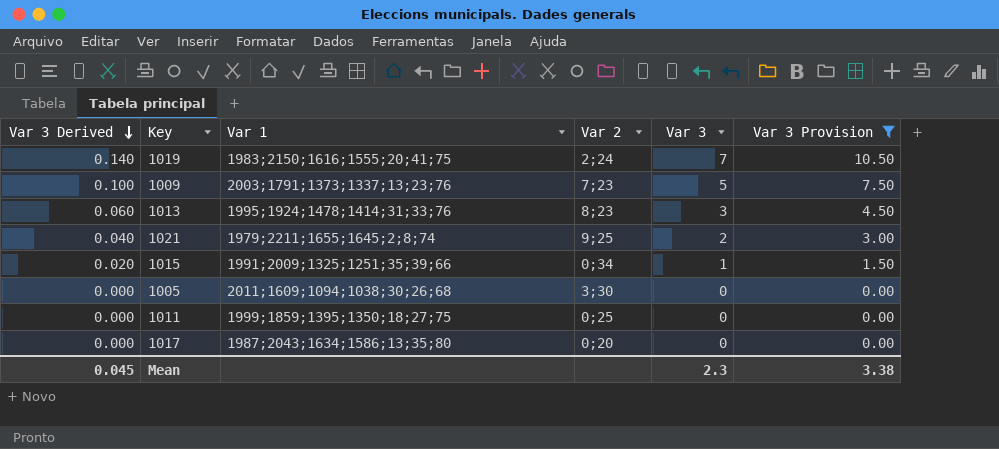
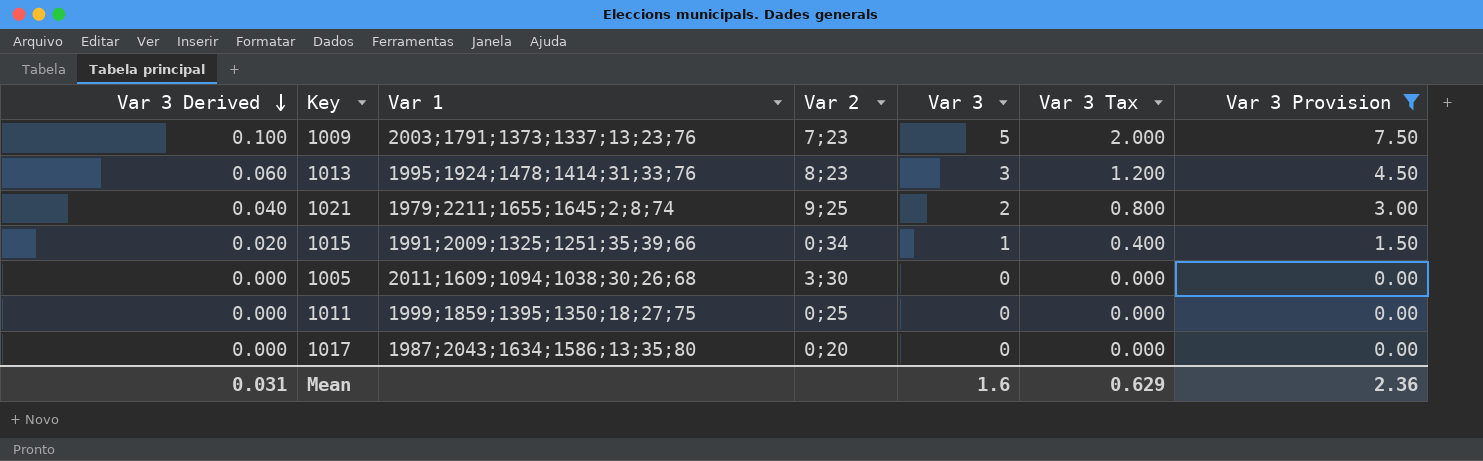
column Var 3 Tax | formula: none -> [Var 3] * 0.4
row 1019: 0.140 | 1983;2150;1616;1555;20;41;75 | 2;24 | 7 | 10.50 -> none
Mean | Var 3 Derived: 0.045 -> 0.031
Mean | Var 3: 2.3 -> 1.6
Mean | Var 3 Provision: 3.38 -> 2.36

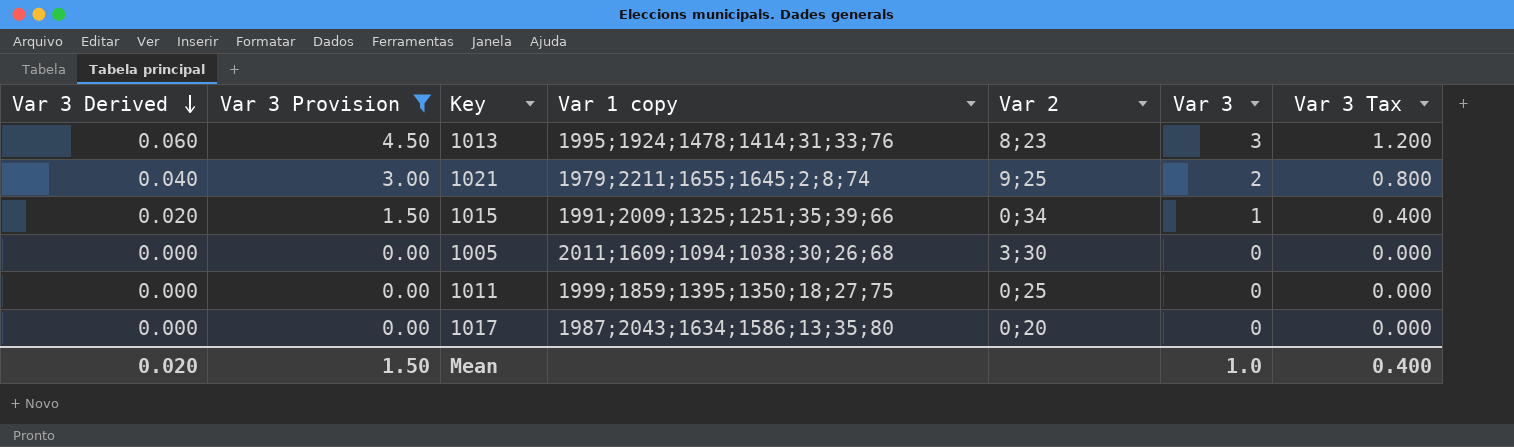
column Var 3 Provision | position: 7 -> 2
column name: Var 1 -> Var 1 copy
row 1009: 0.100 | 2003;1791;1373;1337;13;23;76 | 7;23 | 5 | 2.000 | 7.50 -> none
Mean | Var 3 Derived: 0.031 -> 0.020
Mean | Var 3 Provision: 2.36 -> 1.50
Mean | Var 3: 1.6 -> 1.0
Mean | Var 3 Tax: 0.629 -> 0.400

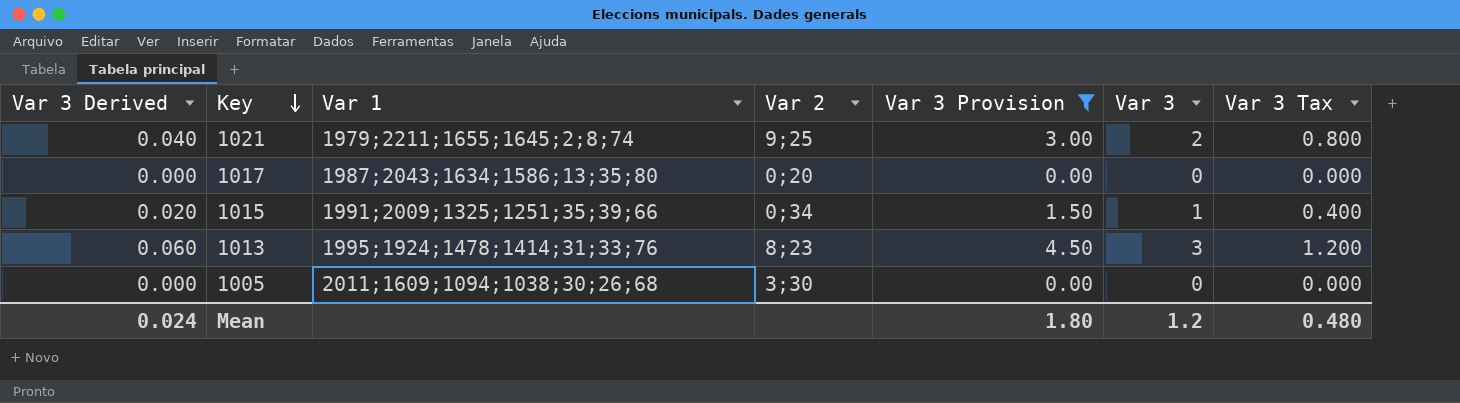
row order: Var 3 Derived descending -> Key descending
column name: Var 1 copy -> Var 1
column Var 3 Provision | position: 2 -> 5
row 1011: 0.000 | 0.00 | 1999;1859;1395;1350;18;27;75 | 0;25 | 0 | 0.000 -> none
Mean | Var 3 Derived: 0.020 -> 0.024
Mean | Var 3 Provision: 1.50 -> 1.80
Mean | Var 3: 1.0 -> 1.2
Mean | Var 3 Tax: 0.400 -> 0.480

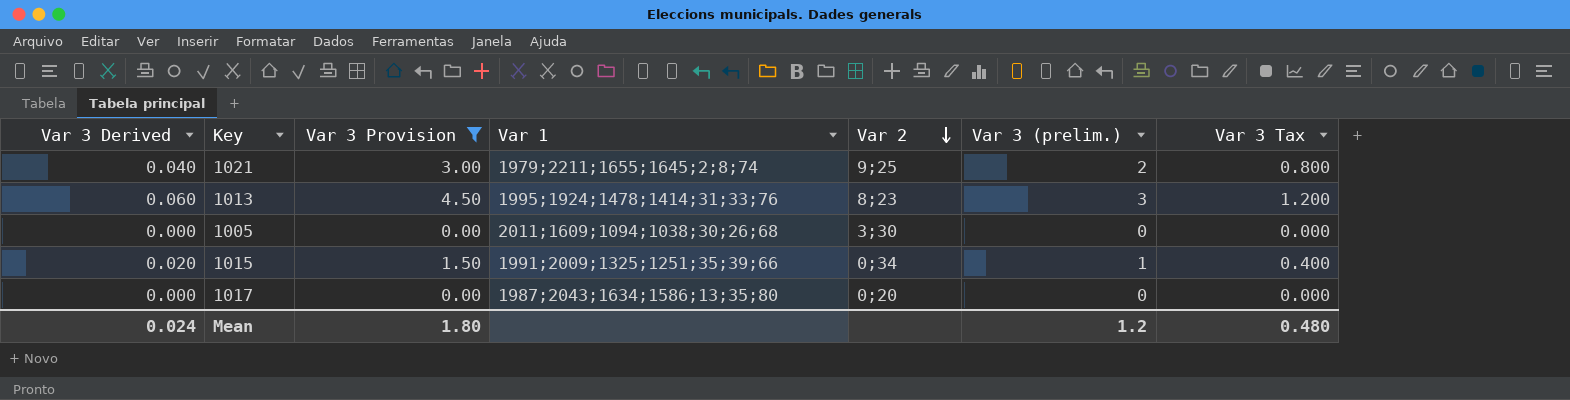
row order: Key descending -> Var 2 descending
column Var 3 Provision | position: 5 -> 3
column name: Var 3 -> Var 3 (prelim.)

